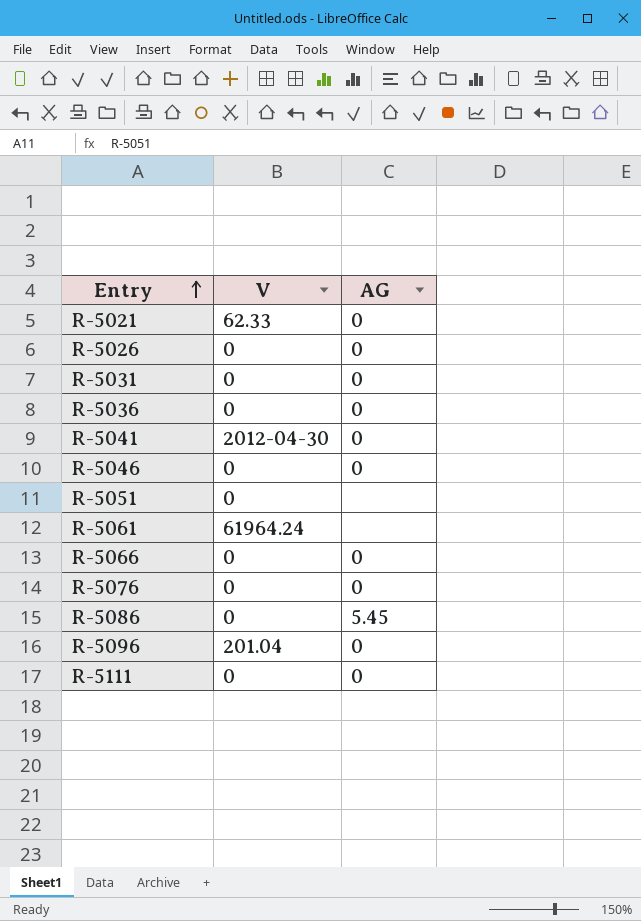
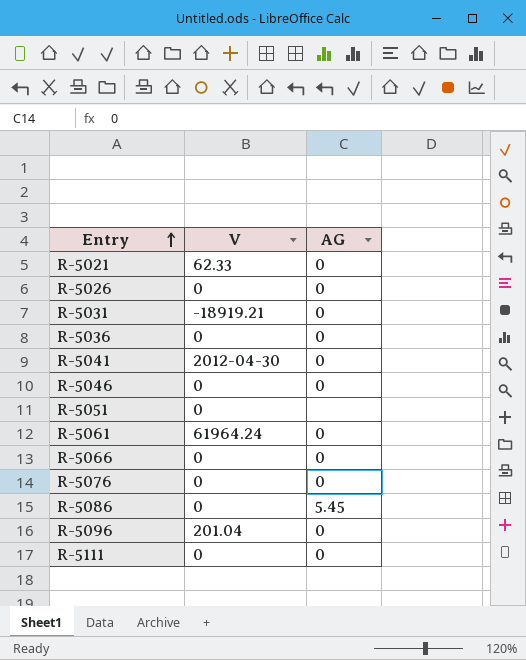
R-5031 | V: 0 -> -18919.21
R-5061 | AG: none -> 0

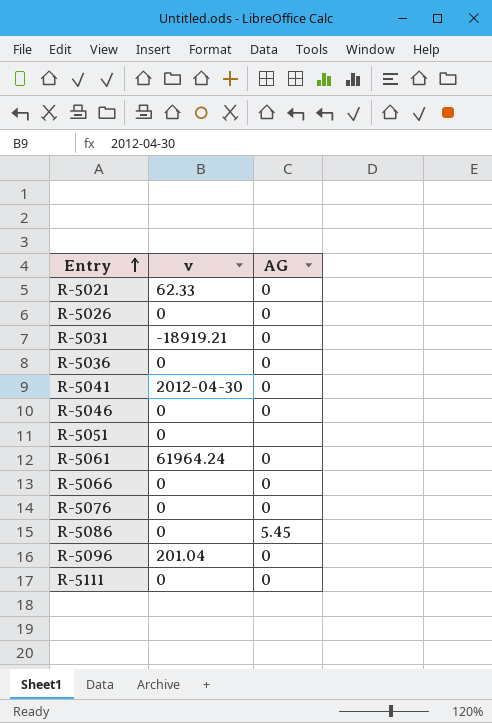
column name: V -> v

